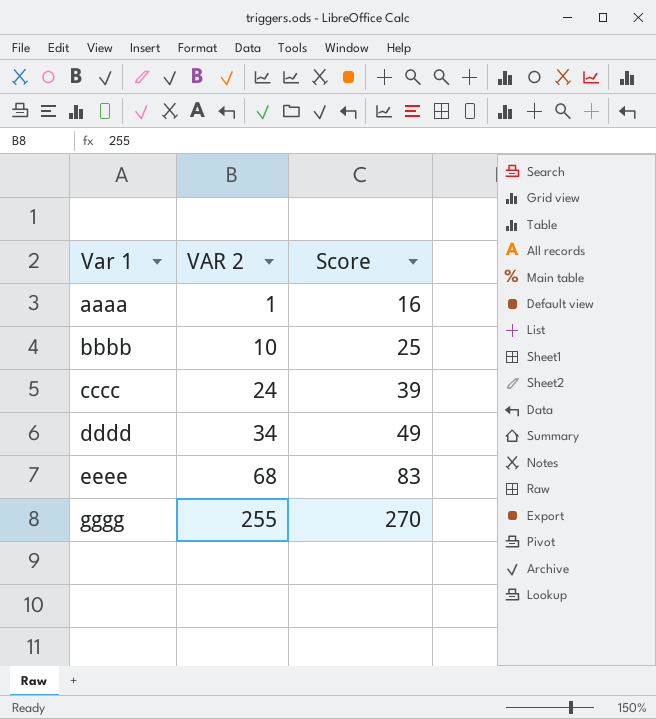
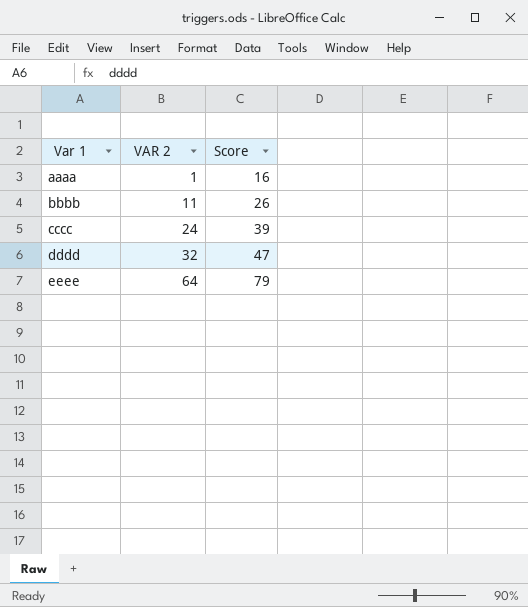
row gggg: 255 | 270 -> none
bbbb | VAR 2: 10 -> 11
bbbb | Score: 25 -> 26
dddd | VAR 2: 34 -> 32
dddd | Score: 49 -> 47
eeee | VAR 2: 68 -> 64
eeee | Score: 83 -> 79

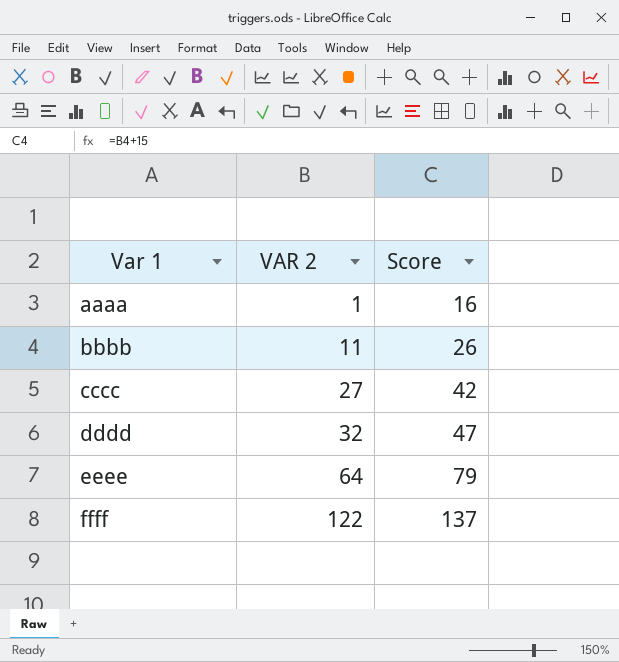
cccc | VAR 2: 24 -> 27
cccc | Score: 39 -> 42
row ffff: none -> 122 | 137

